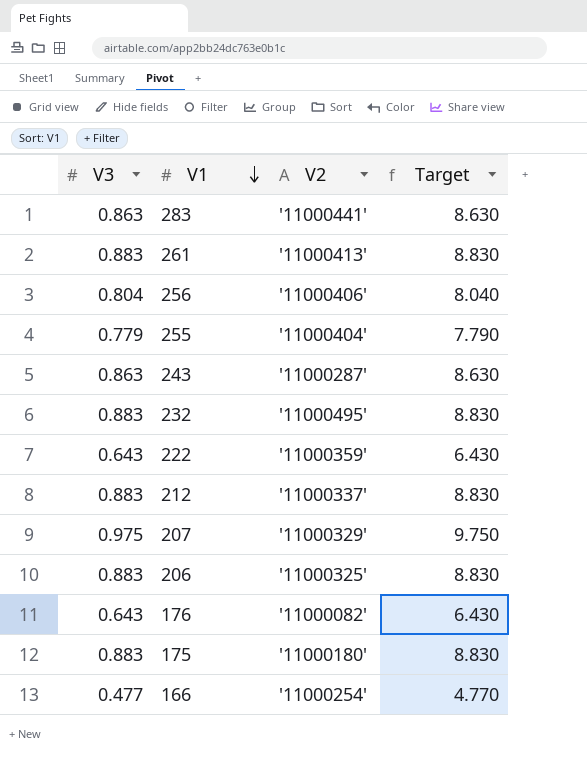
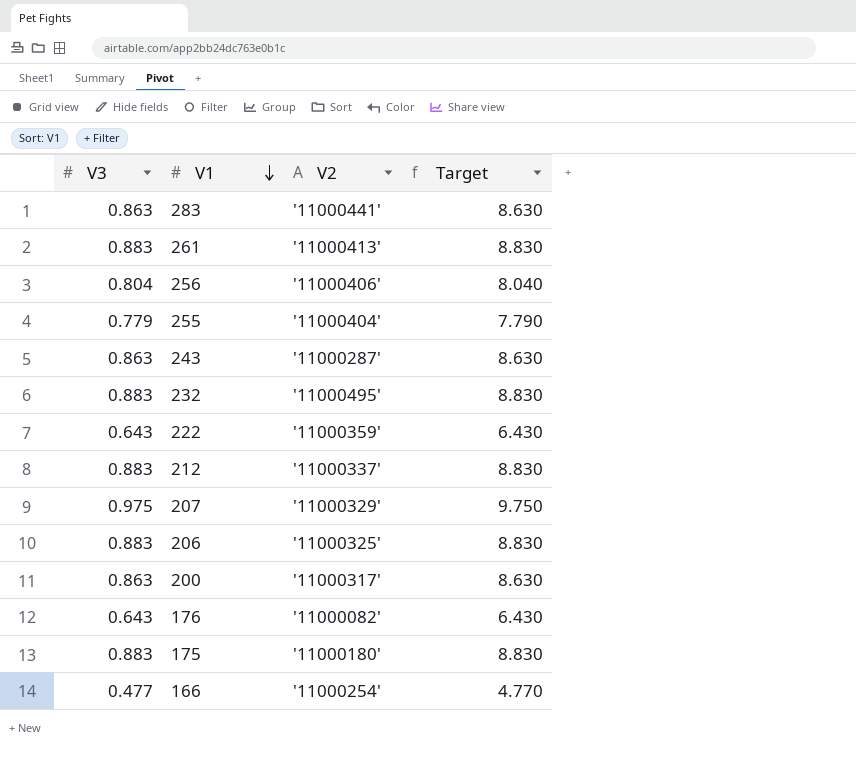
row 200: none -> 0.863 | '11000317' | 8.630

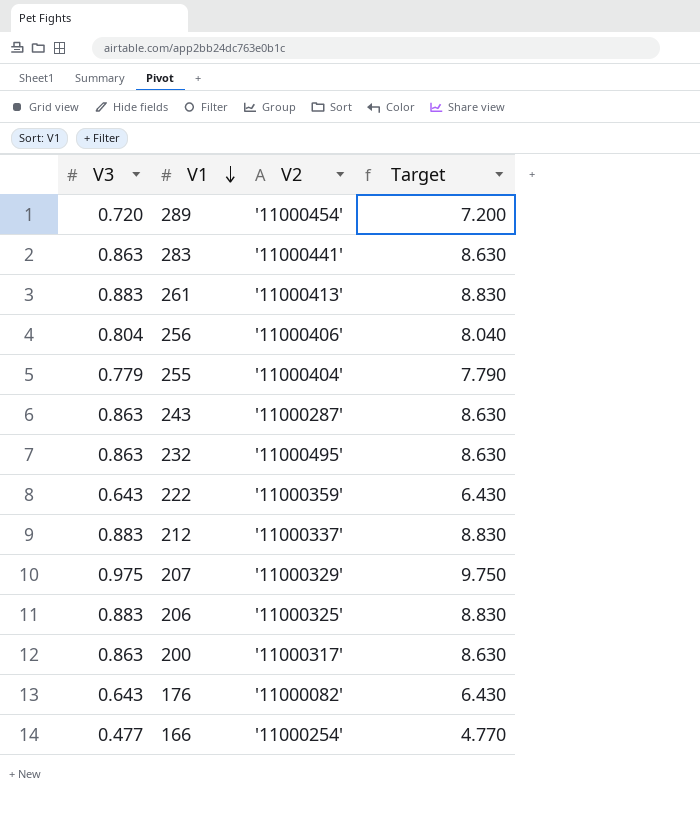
row 175: 0.883 | '11000180' | 8.830 -> none
row 289: none -> 0.720 | '11000454' | 7.200
232 | V3: 0.883 -> 0.863
232 | Target: 8.830 -> 8.630

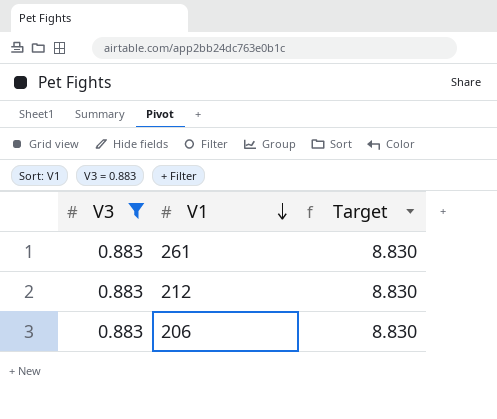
filter: none -> V3 = 0.883
column V2 | position: 3 -> none

